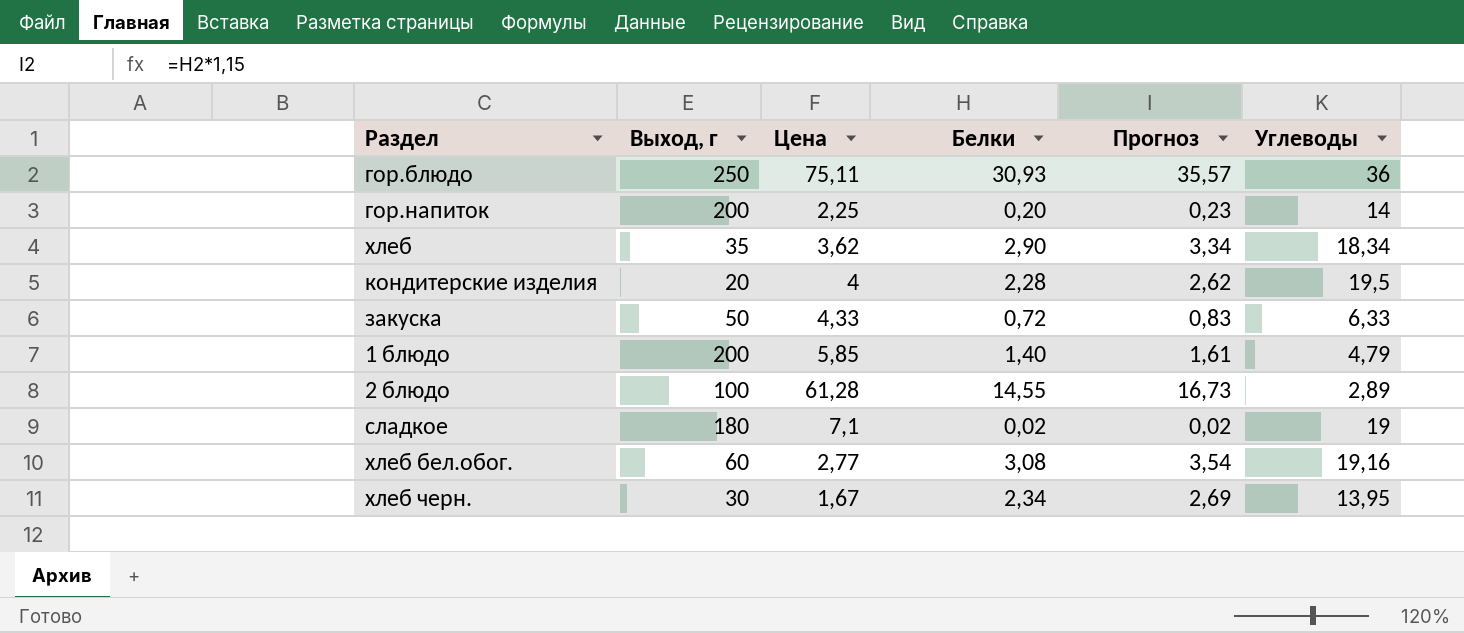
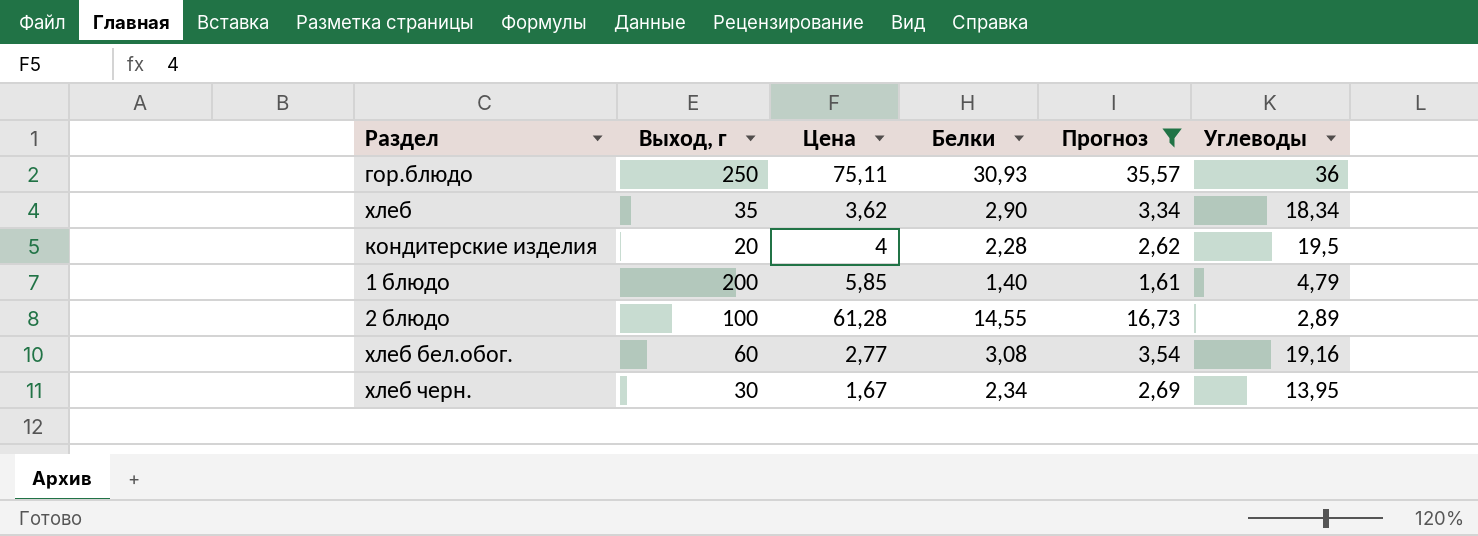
filter: none -> Прогноз >= 1,61

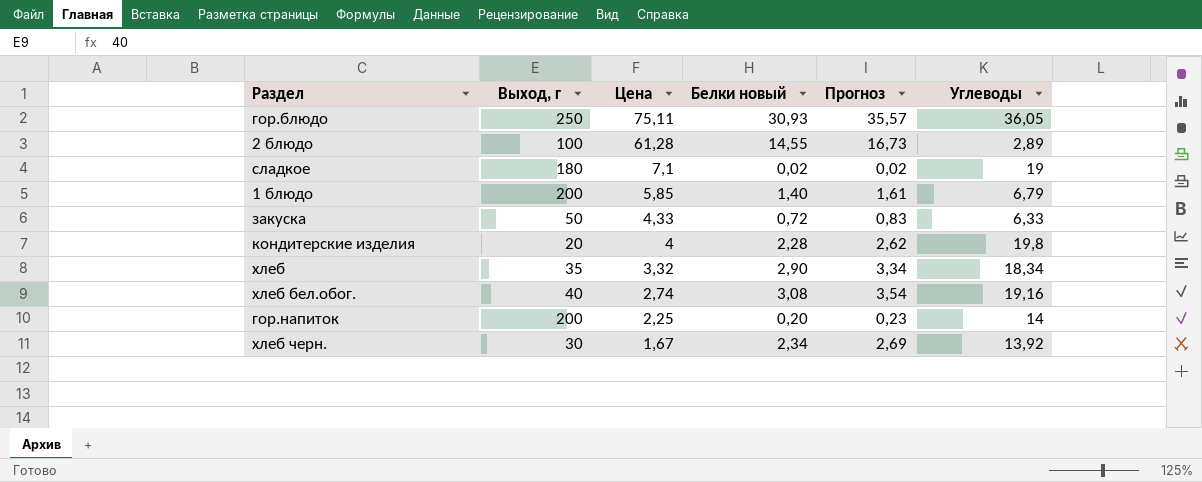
filter: Прогноз >= 1,61 -> none
row order: none -> Цена descending
column name: Белки -> Белки новый
гор.блюдо | Углеводы: 36 -> 36,05
1 блюдо | Углеводы: 4,79 -> 6,79
кондитерские изделия | Углеводы: 19,5 -> 19,8
хлеб | Цена: 3,62 -> 3,32
хлеб бел.обог. | Выход, г: 60 -> 40
хлеб бел.обог. | Цена: 2,77 -> 2,74
хлеб черн. | Углеводы: 13,95 -> 13,92

